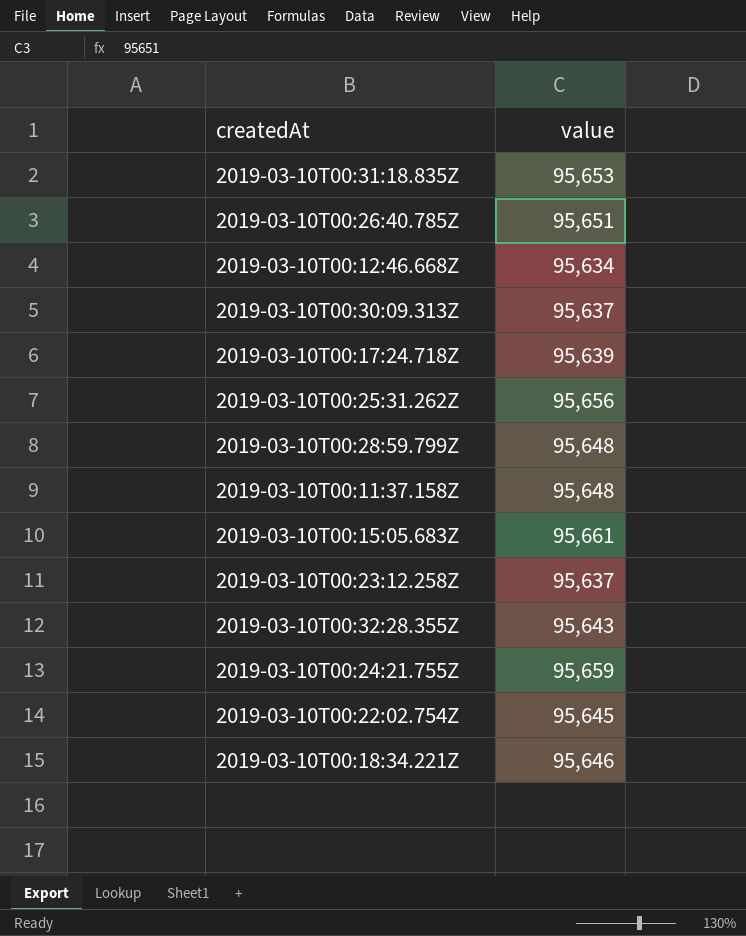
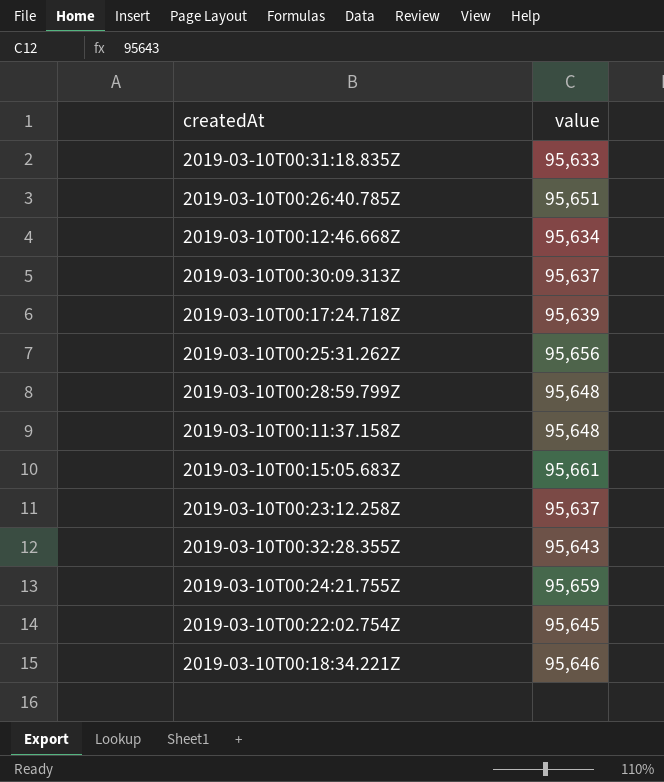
2019-03-10T00:31:18.835Z | value: 95,653 -> 95,633

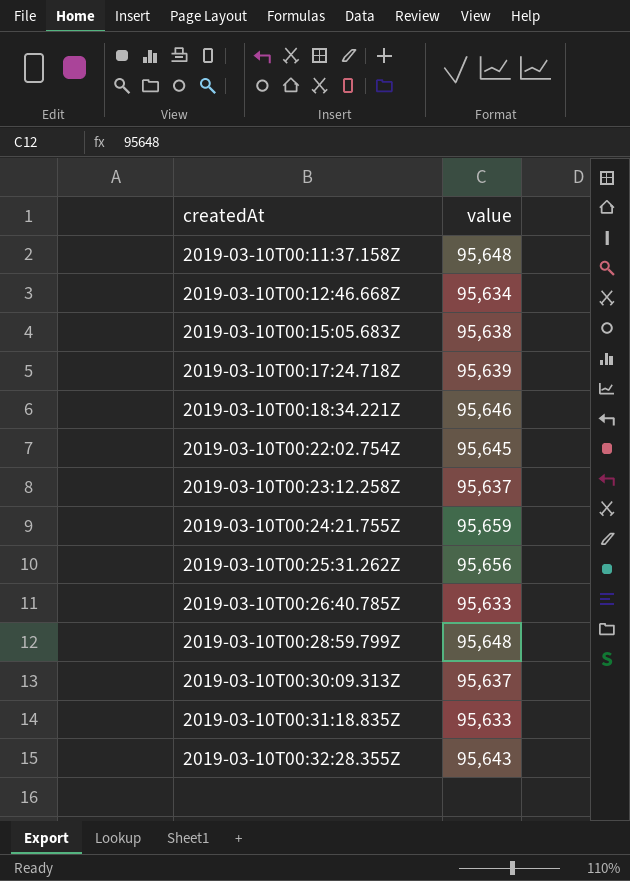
row order: none -> createdAt ascending
2019-03-10T00:15:05.683Z | value: 95,661 -> 95,638
2019-03-10T00:26:40.785Z | value: 95,651 -> 95,633

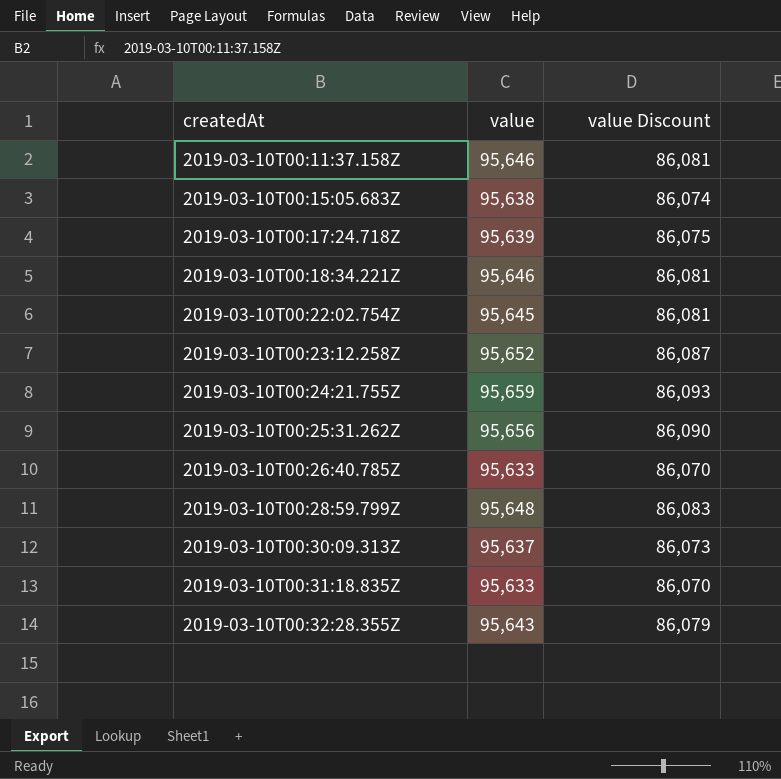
column value Discount | formula: none -> [value] * 0.9
row 2019-03-10T00:12:46.668Z: 95,634 -> none
2019-03-10T00:11:37.158Z | value: 95,648 -> 95,646
2019-03-10T00:23:12.258Z | value: 95,637 -> 95,652

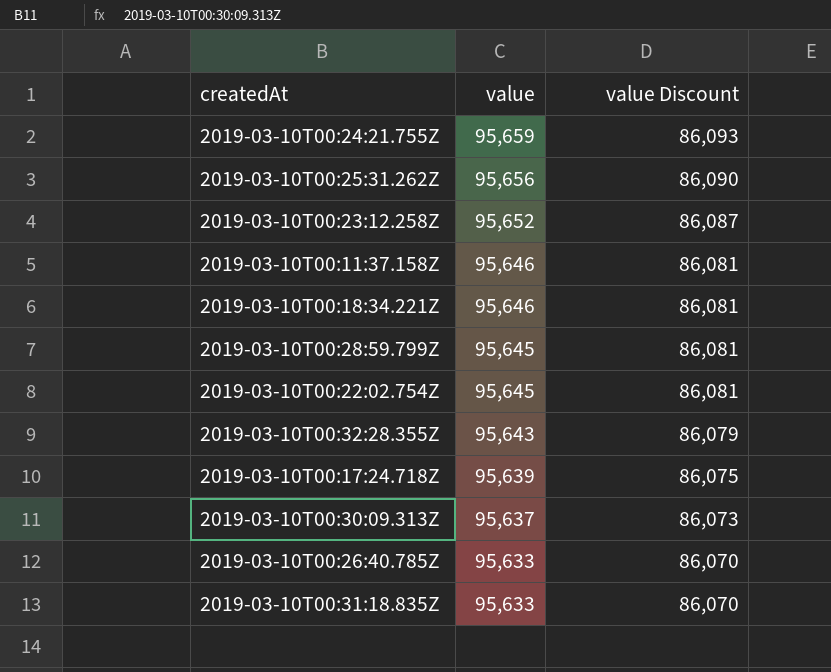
row order: createdAt ascending -> value descending
row 2019-03-10T00:15:05.683Z: 95,638 | 86,074 -> none
2019-03-10T00:28:59.799Z | value: 95,648 -> 95,645
2019-03-10T00:28:59.799Z | value Discount: 86,083 -> 86,081

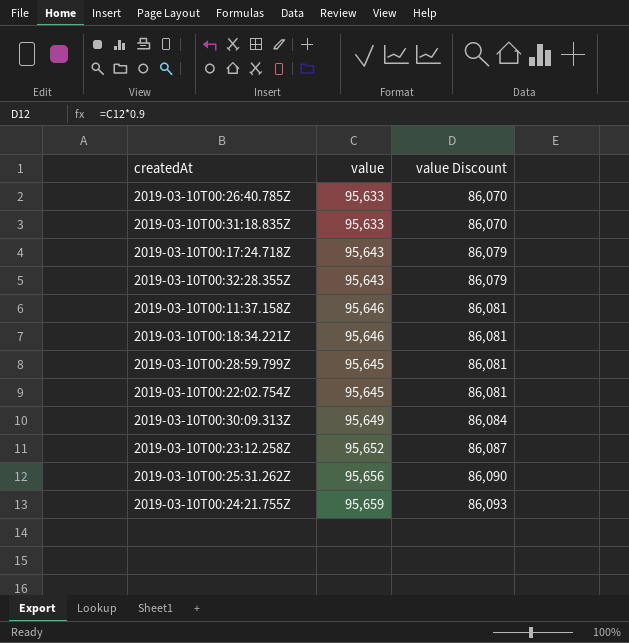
row order: value descending -> value Discount ascending
2019-03-10T00:17:24.718Z | value: 95,639 -> 95,643
2019-03-10T00:17:24.718Z | value Discount: 86,075 -> 86,079
2019-03-10T00:30:09.313Z | value: 95,637 -> 95,649
2019-03-10T00:30:09.313Z | value Discount: 86,073 -> 86,084

